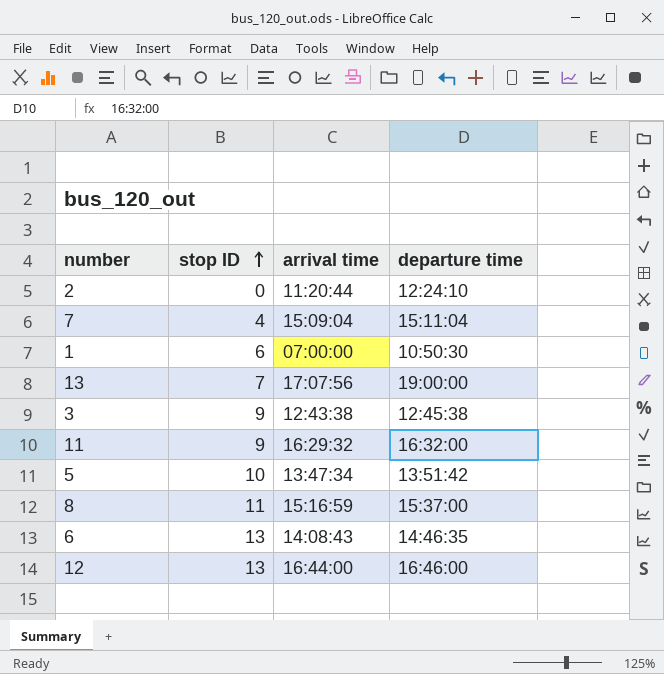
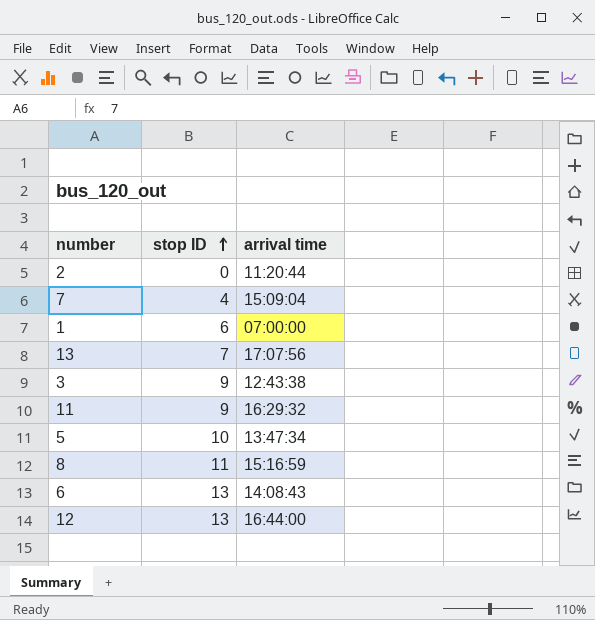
column departure time | position: 4 -> none

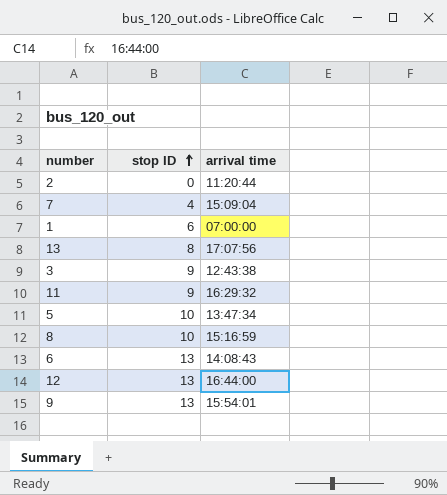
13 | stop ID: 7 -> 8
8 | stop ID: 11 -> 10
row 9: none -> 13 | 15:54:01

